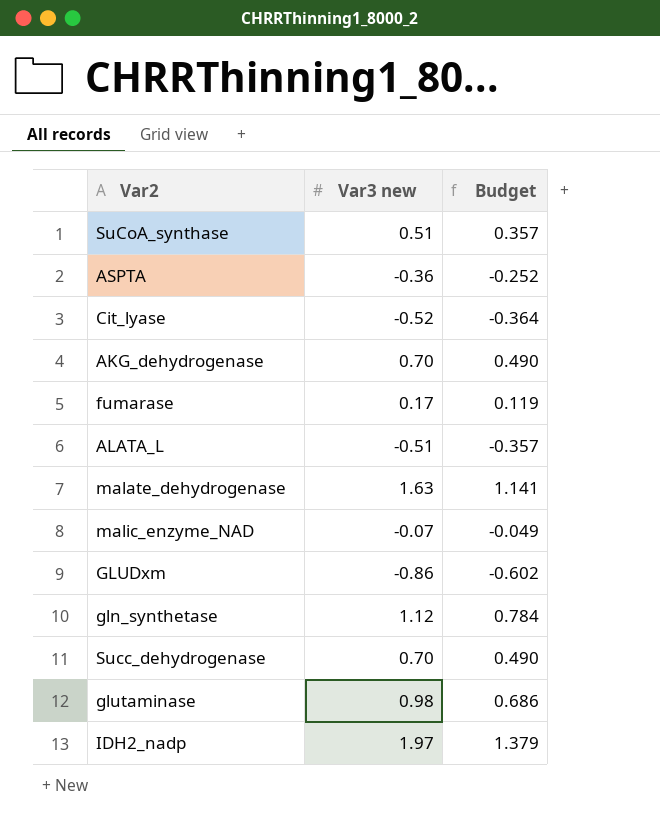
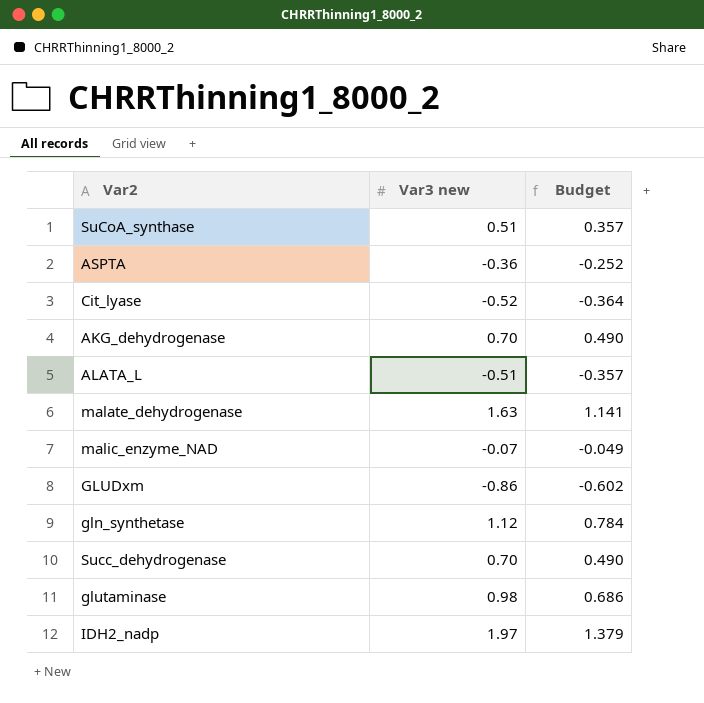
row fumarase: 0.17 | 0.119 -> none

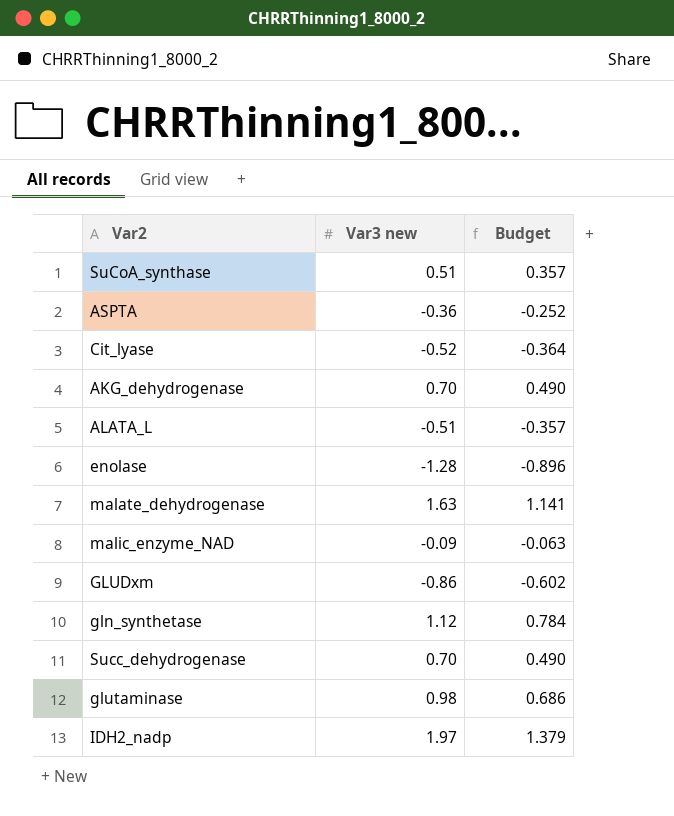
row enolase: none -> -1.28 | -0.896
malic_enzyme_NAD | Var3 new: -0.07 -> -0.09
malic_enzyme_NAD | Budget: -0.049 -> -0.063

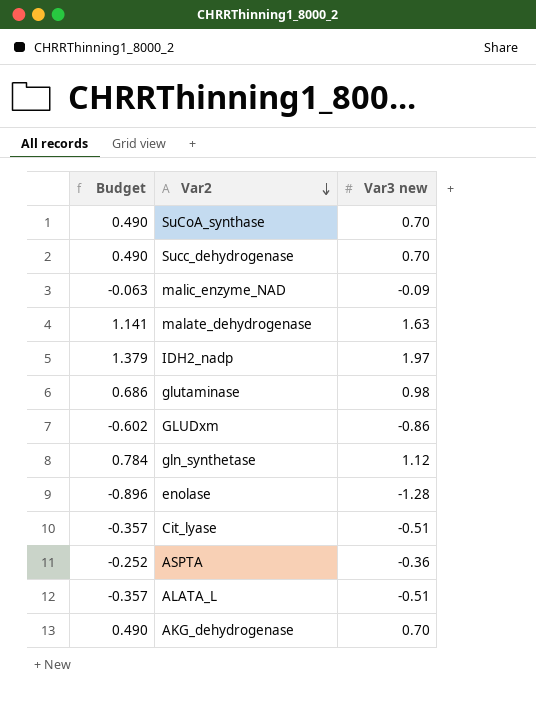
row order: none -> Var2 descending
column Budget | position: 3 -> 1
SuCoA_synthase | Budget: 0.357 -> 0.490
SuCoA_synthase | Var3 new: 0.51 -> 0.70
Cit_lyase | Budget: -0.364 -> -0.357
Cit_lyase | Var3 new: -0.52 -> -0.51

